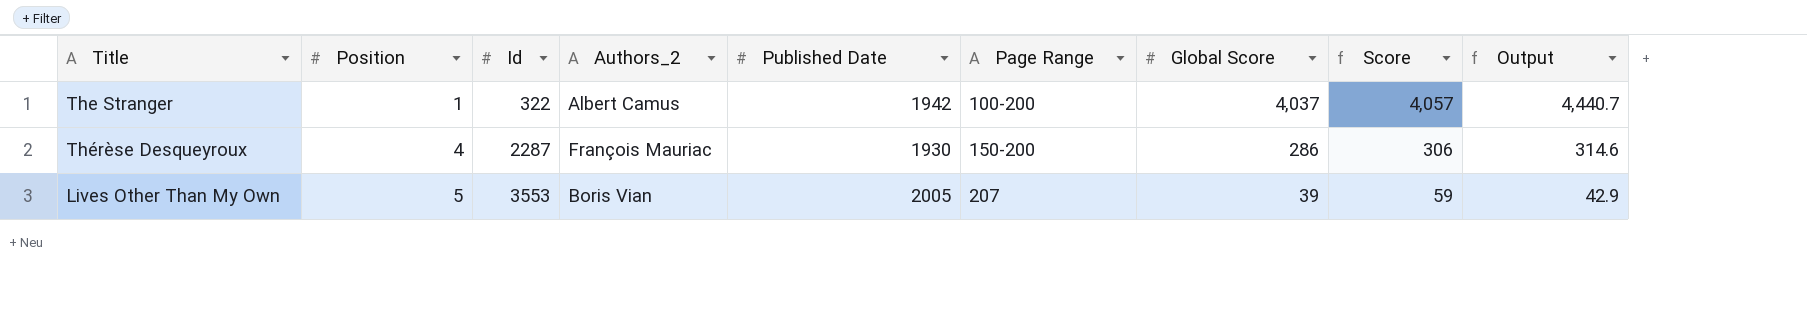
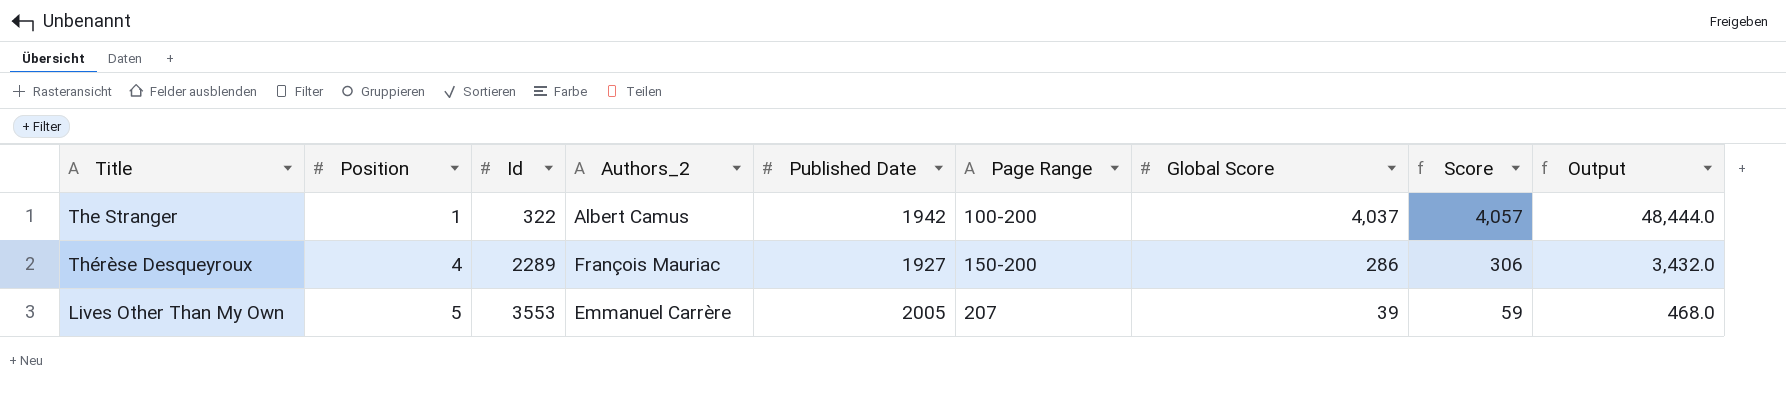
column Output | formula: [Global Score] * 1.1 -> [Global Score] * 12
Thérèse Desqueyroux | Id: 2287 -> 2289
Thérèse Desqueyroux | Published Date: 1930 -> 1927
Lives Other Than My Own | Authors_2: Boris Vian -> Emmanuel Carrère

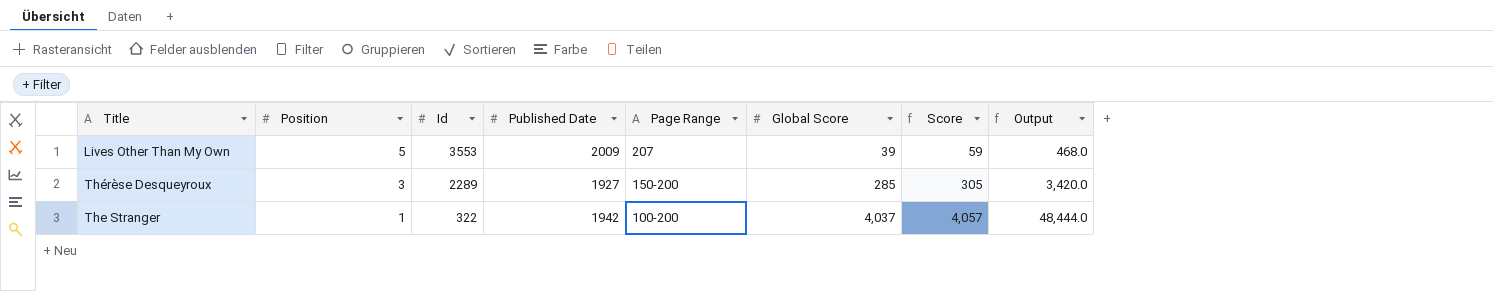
row order: Position ascending -> Position descending
column Authors_2 | position: 4 -> none
Lives Other Than My Own | Published Date: 2005 -> 2009
Thérèse Desqueyroux | Position: 4 -> 3
Thérèse Desqueyroux | Global Score: 286 -> 285
Thérèse Desqueyroux | Score: 306 -> 305
Thérèse Desqueyroux | Output: 3,432.0 -> 3,420.0

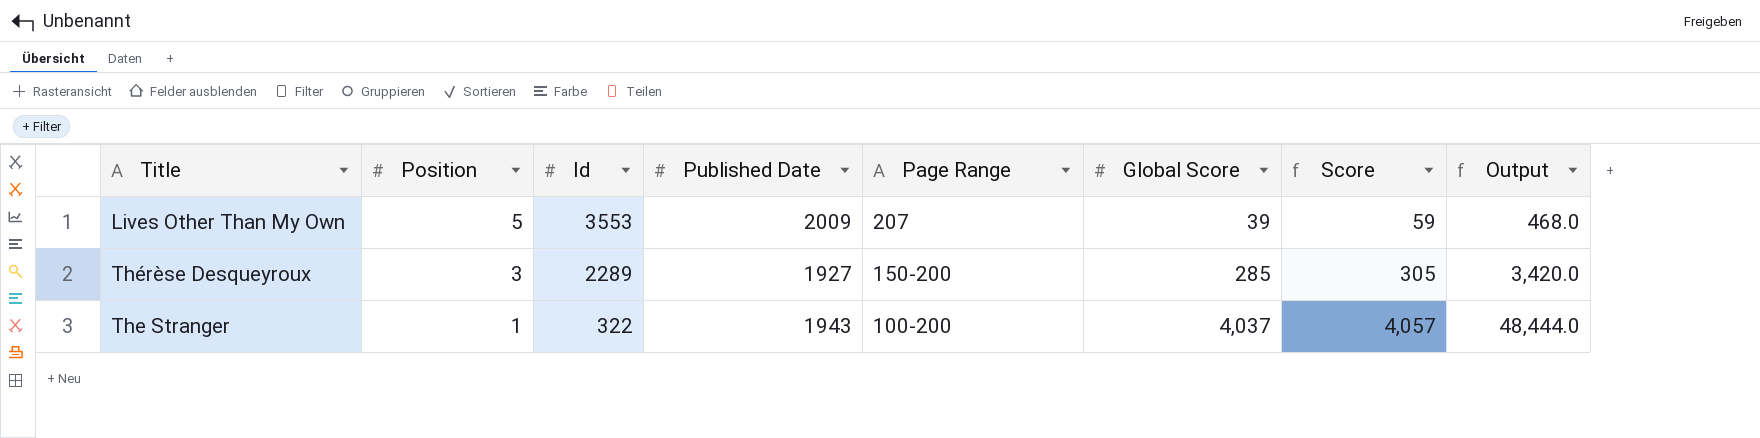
The Stranger | Published Date: 1942 -> 1943

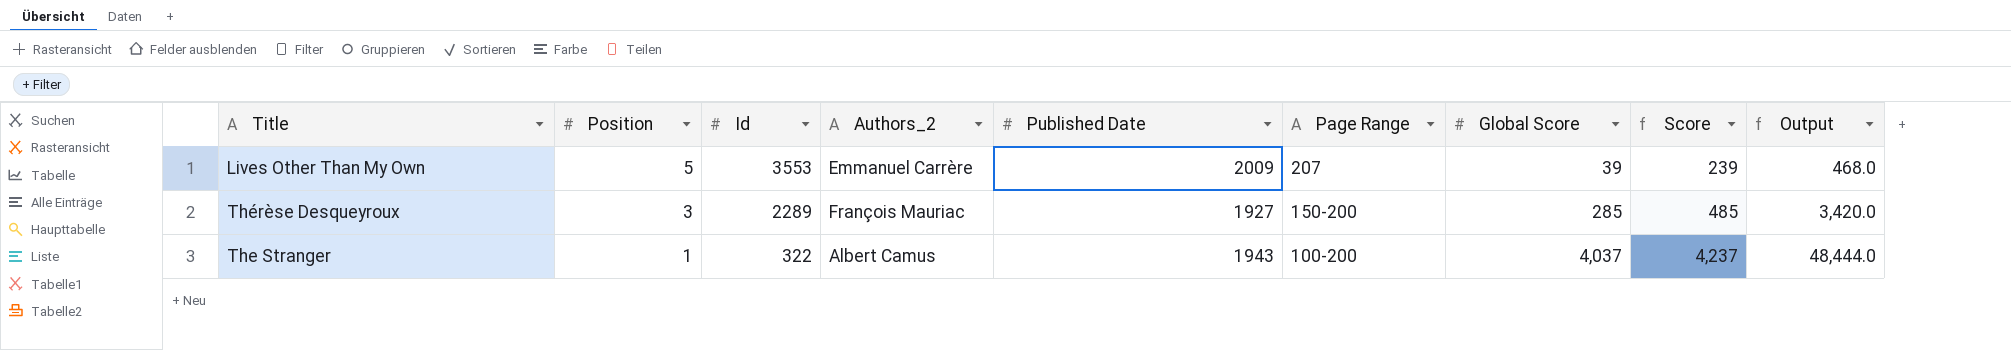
column Authors_2 | position: none -> 4
column Score | formula: [Global Score] + 20 -> [Global Score] + 200

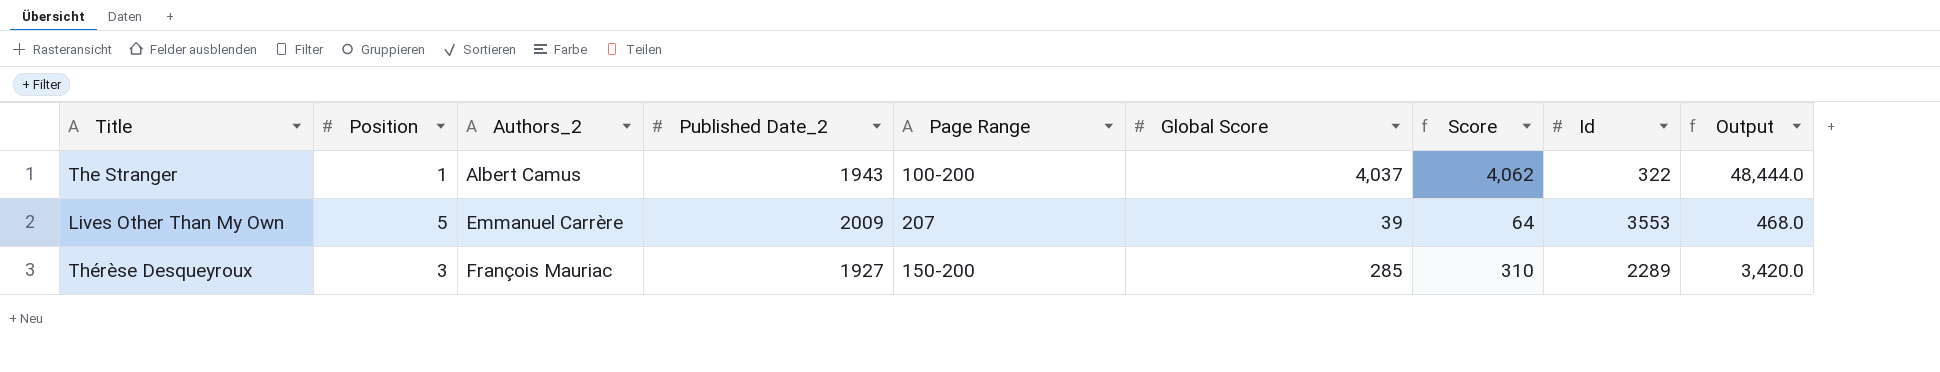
row order: Position descending -> Authors_2 ascending
column name: Published Date -> Published Date_2
column Score | formula: [Global Score] + 200 -> [Global Score] + 25
column Id | position: 3 -> 8

